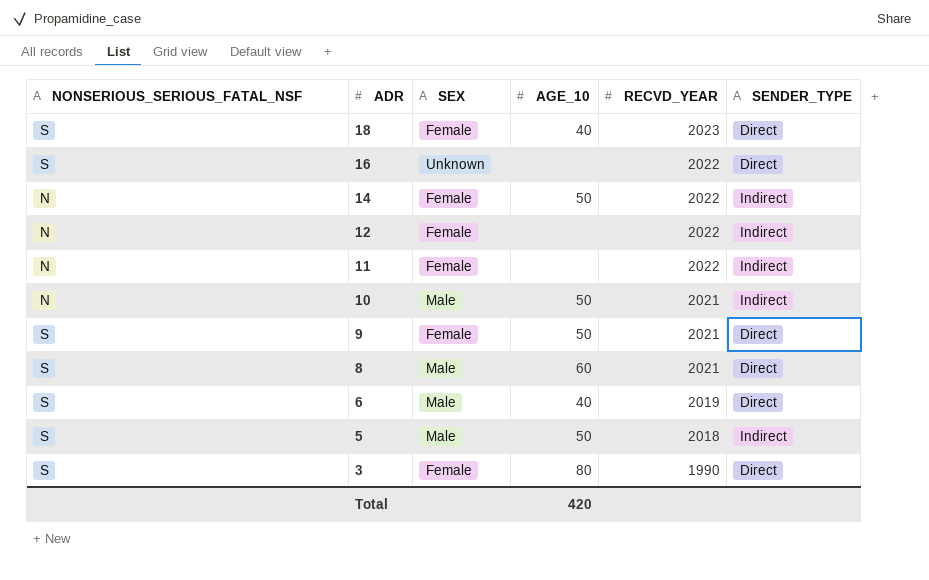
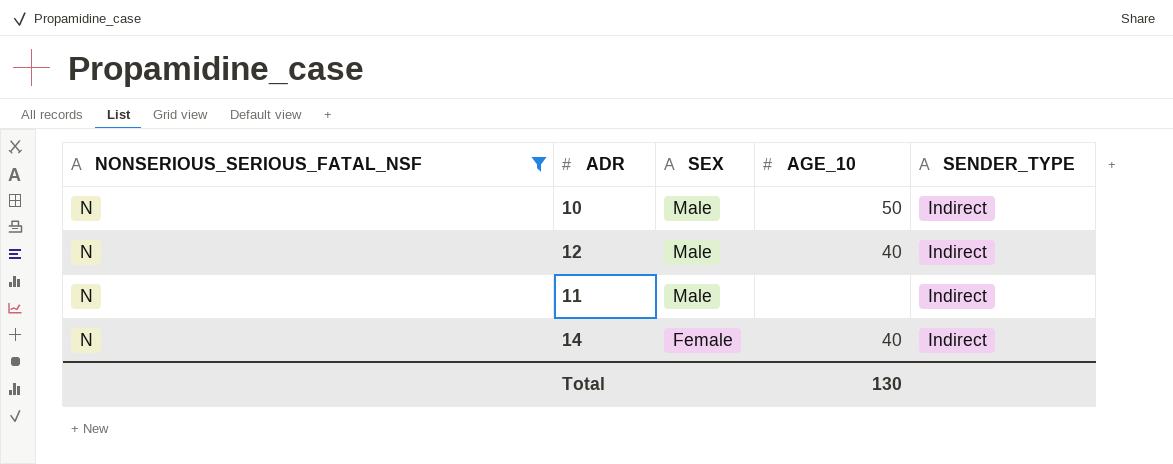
filter: none -> NONSERIOUS_SERIOUS_FATAL_NSF = N
row order: ADR descending -> SEX descending
column RECVD_YEAR | position: 5 -> none
12 | SEX: Female -> Male
12 | AGE_10: none -> 40
11 | SEX: Female -> Male
14 | AGE_10: 50 -> 40
Total | AGE_10: 420 -> 130

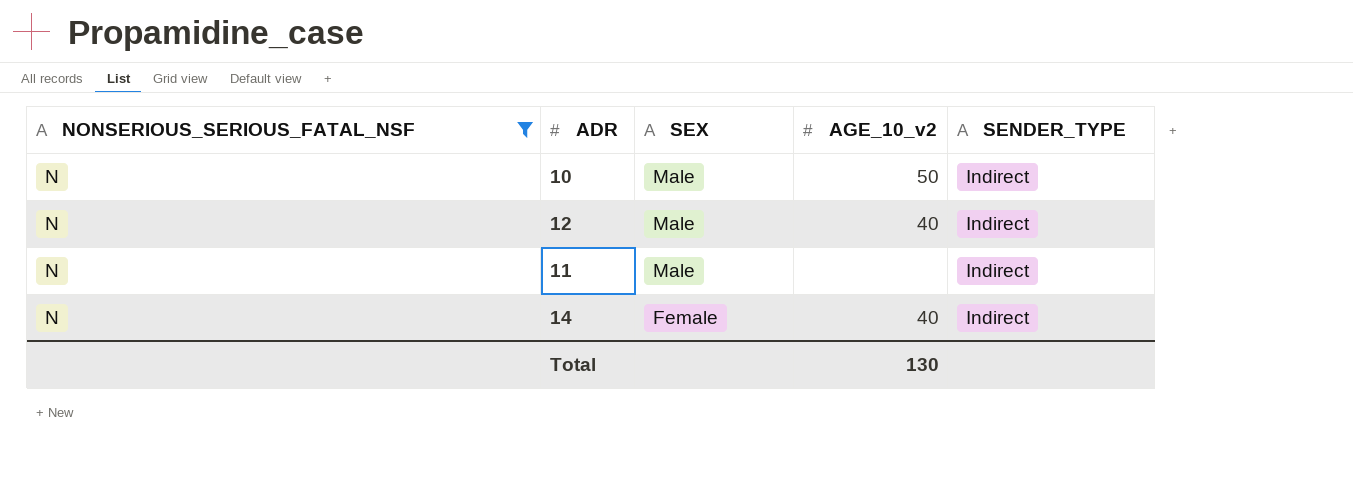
column name: AGE_10 -> AGE_10_v2

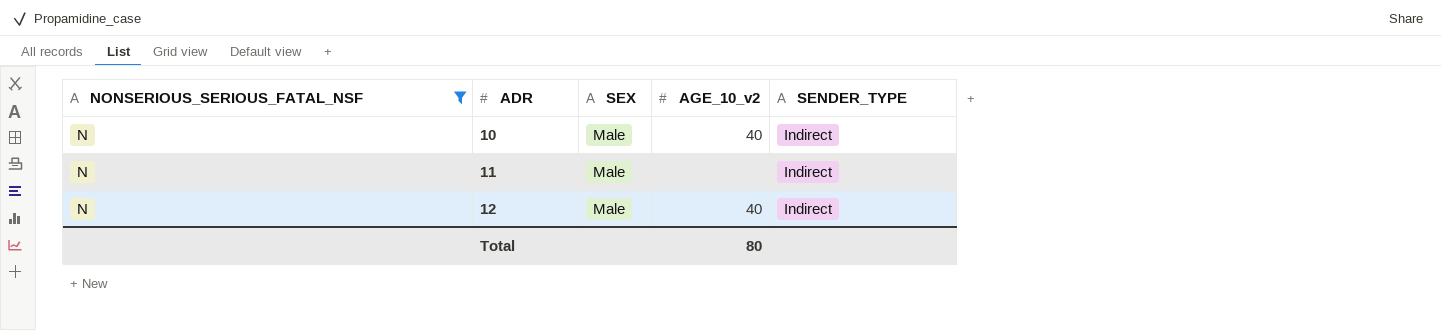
row order: SEX descending -> ADR ascending
row 14: N | Female | 40 | Indirect -> none
10 | AGE_10_v2: 50 -> 40
Total | AGE_10_v2: 130 -> 80

